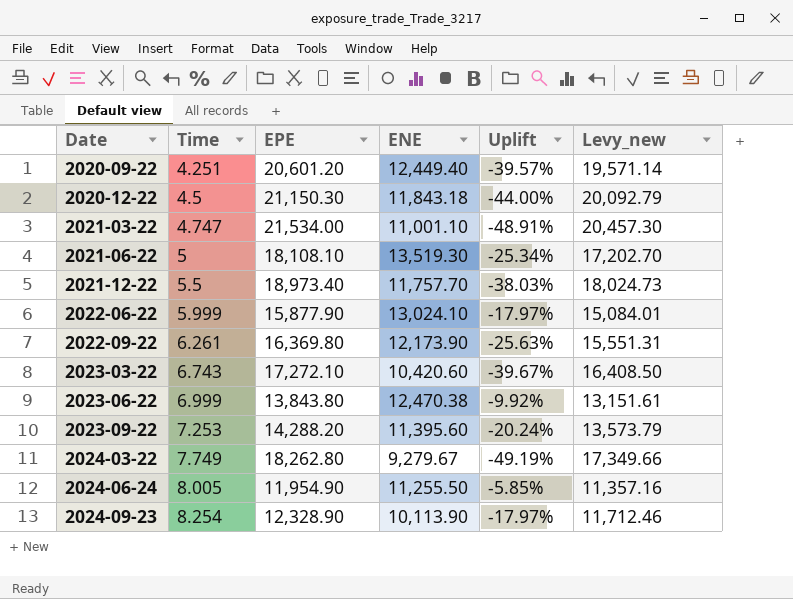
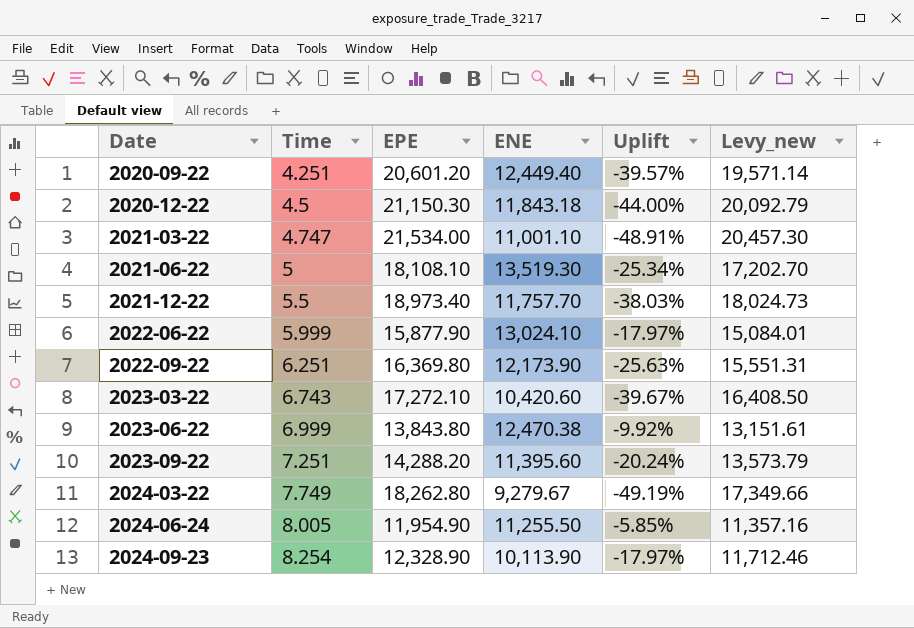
2022-09-22 | Time: 6.261 -> 6.251
2023-09-22 | Time: 7.253 -> 7.251

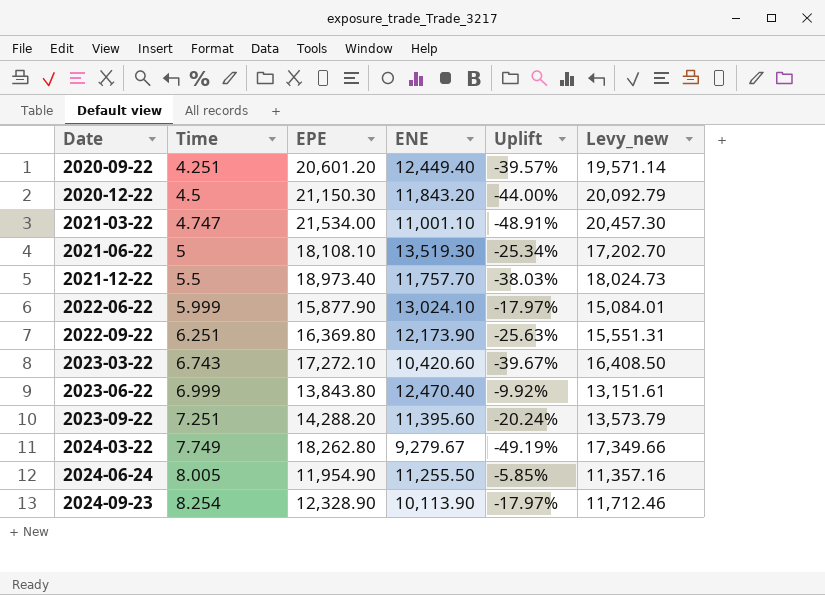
2020-12-22 | ENE: 11,843.18 -> 11,843.20
2023-06-22 | ENE: 12,470.38 -> 12,470.40

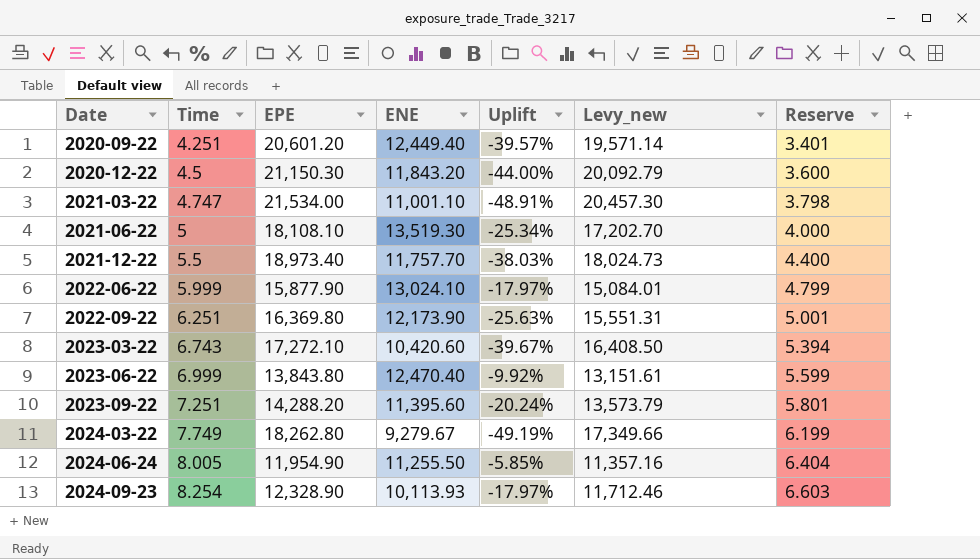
column Reserve | formula: none -> [Time] * 0.8
2024-09-23 | ENE: 10,113.90 -> 10,113.93

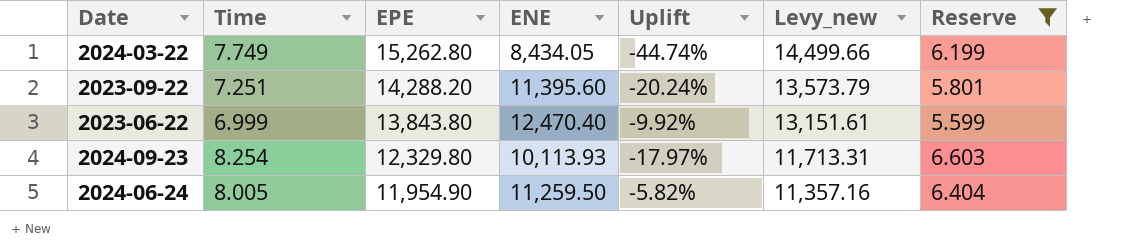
filter: none -> Reserve >= 5.599
row order: Date ascending -> EPE descending
2024-03-22 | EPE: 18,262.80 -> 15,262.80
2024-03-22 | ENE: 9,279.67 -> 8,434.05
2024-03-22 | Uplift: -49.19% -> -44.74%
2024-03-22 | Levy_new: 17,349.66 -> 14,499.66
2024-09-23 | EPE: 12,328.90 -> 12,329.80
2024-09-23 | Levy_new: 11,712.46 -> 11,713.31
2024-06-24 | ENE: 11,255.50 -> 11,259.50
2024-06-24 | Uplift: -5.85% -> -5.82%

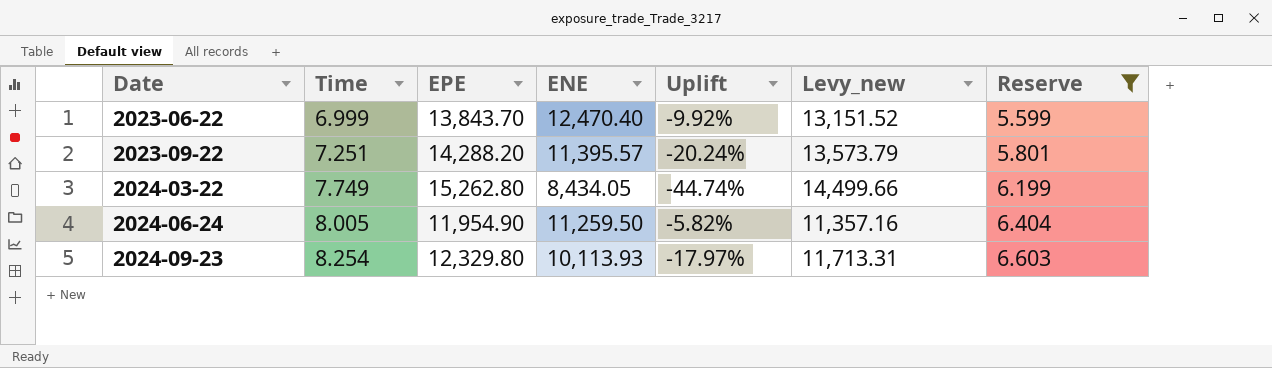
row order: EPE descending -> Date ascending
2023-06-22 | EPE: 13,843.80 -> 13,843.70
2023-06-22 | Levy_new: 13,151.61 -> 13,151.52
2023-09-22 | ENE: 11,395.60 -> 11,395.57

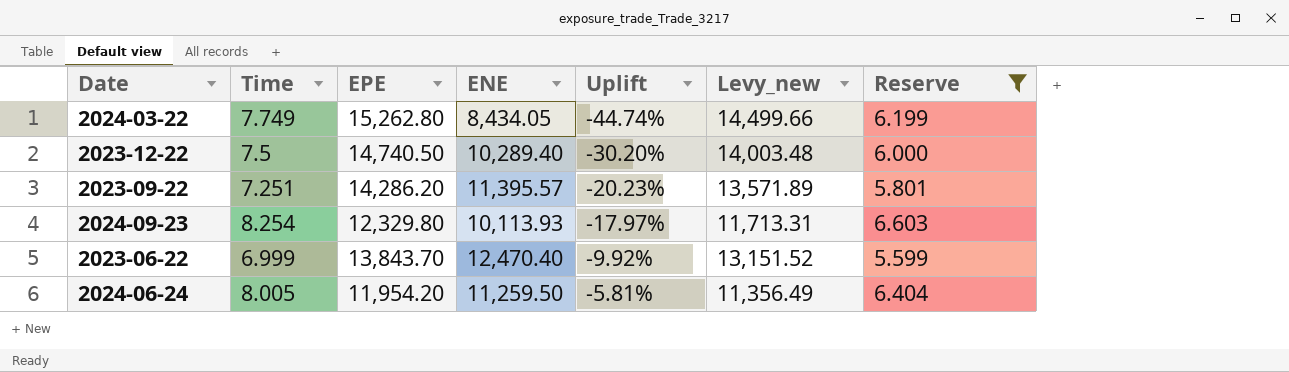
row order: Date ascending -> Uplift ascending
row 2023-12-22: none -> 7.5 | 14,740.50 | 10,289.40 | -30.20% | 14,003.48 | 6.000
2023-09-22 | EPE: 14,288.20 -> 14,286.20
2023-09-22 | Uplift: -20.24% -> -20.23%
2023-09-22 | Levy_new: 13,573.79 -> 13,571.89
2024-06-24 | EPE: 11,954.90 -> 11,954.20
2024-06-24 | Uplift: -5.82% -> -5.81%
2024-06-24 | Levy_new: 11,357.16 -> 11,356.49

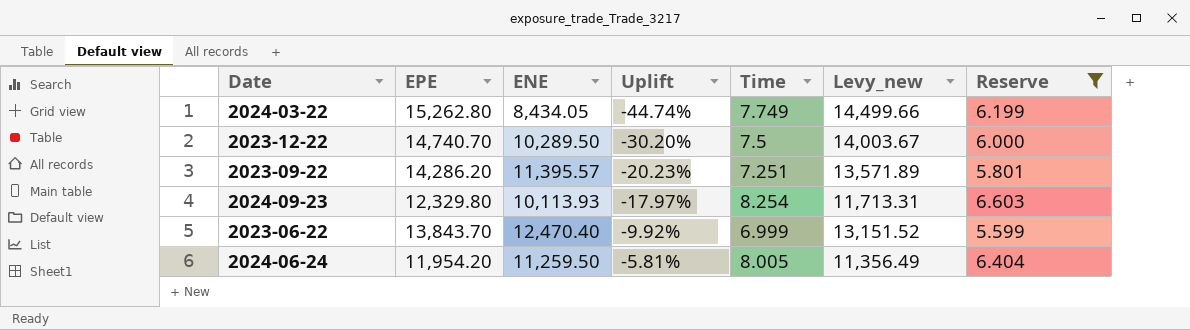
column Time | position: 2 -> 5
2023-12-22 | EPE: 14,740.50 -> 14,740.70
2023-12-22 | ENE: 10,289.40 -> 10,289.50
2023-12-22 | Levy_new: 14,003.48 -> 14,003.67

